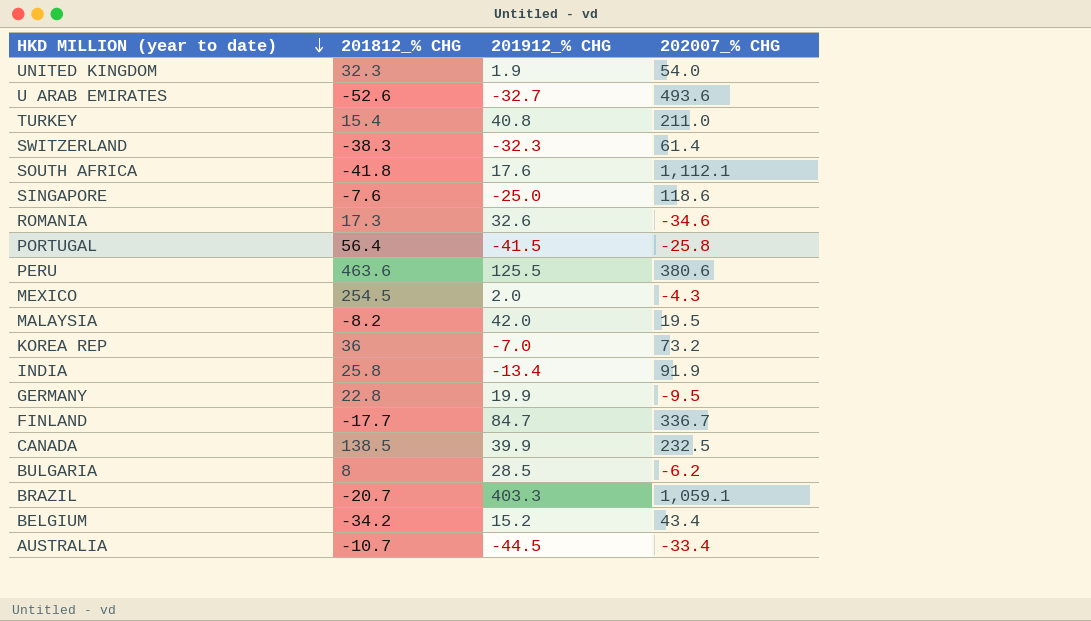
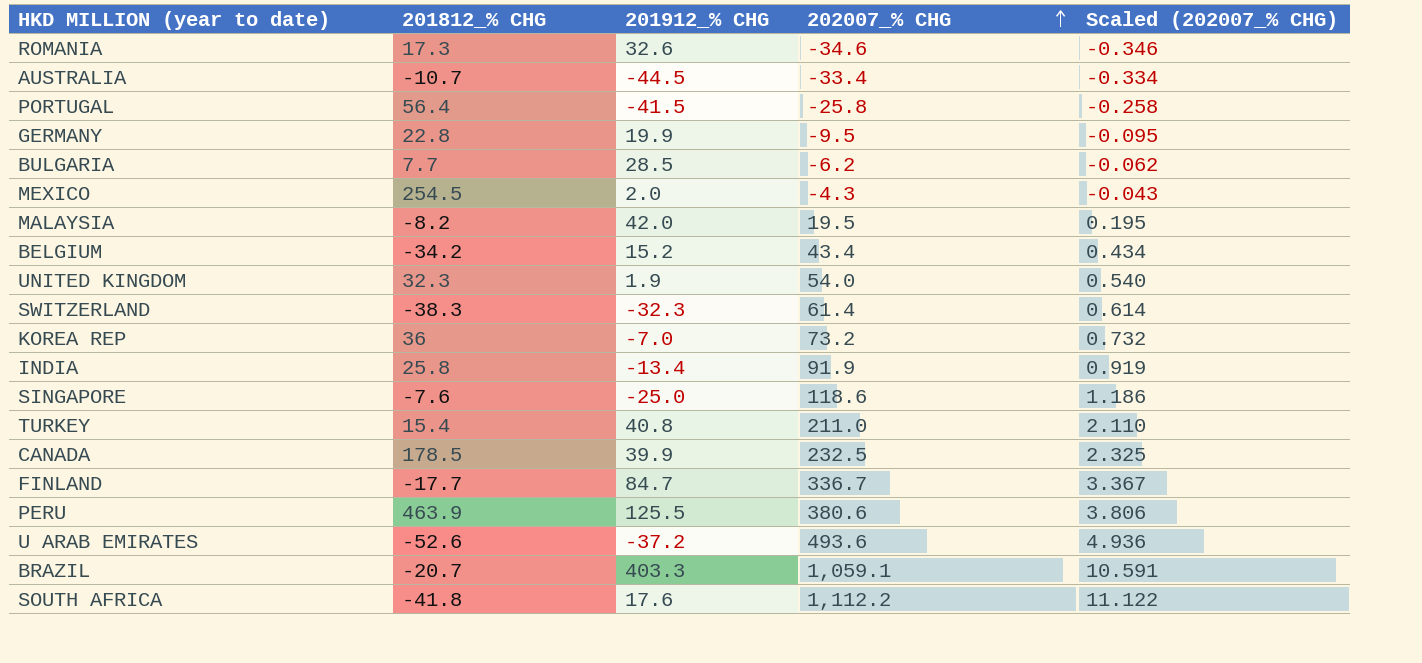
row order: HKD MILLION (year to date) descending -> 202007_% CHG ascending
column Scaled (202007_% CHG) | formula: none -> [202007_% CHG] * 0.01
BULGARIA | 201812_% CHG: 8 -> 7.7
CANADA | 201812_% CHG: 138.5 -> 178.5
PERU | 201812_% CHG: 463.6 -> 463.9
U ARAB EMIRATES | 201912_% CHG: -32.7 -> -37.2
SOUTH AFRICA | 202007_% CHG: 1,112.1 -> 1,112.2

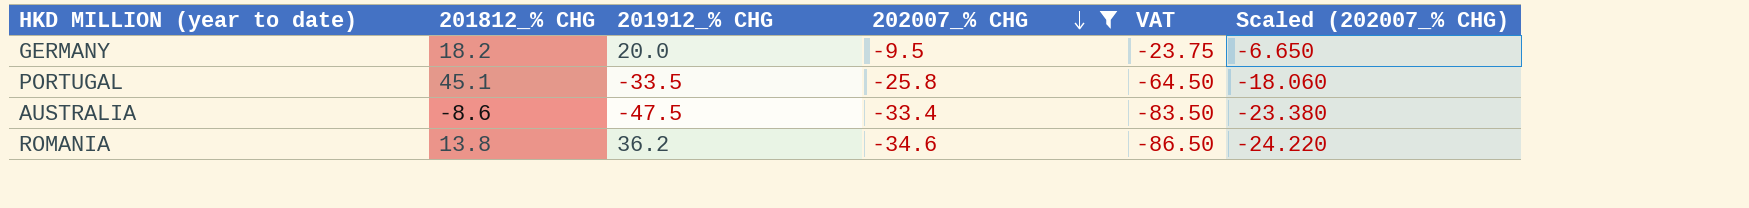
filter: none -> 202007_% CHG <= -9.5
row order: 202007_% CHG ascending -> 202007_% CHG descending
column VAT | formula: none -> [202007_% CHG] * 2.5
column Scaled (202007_% CHG) | formula: [202007_% CHG] * 0.01 -> [202007_% CHG] * 0.7
GERMANY | 201812_% CHG: 22.8 -> 18.2
GERMANY | 201912_% CHG: 19.9 -> 20.0
PORTUGAL | 201812_% CHG: 56.4 -> 45.1
PORTUGAL | 201912_% CHG: -41.5 -> -33.5
AUSTRALIA | 201812_% CHG: -10.7 -> -8.6
AUSTRALIA | 201912_% CHG: -44.5 -> -47.5
ROMANIA | 201812_% CHG: 17.3 -> 13.8
ROMANIA | 201912_% CHG: 32.6 -> 36.2

